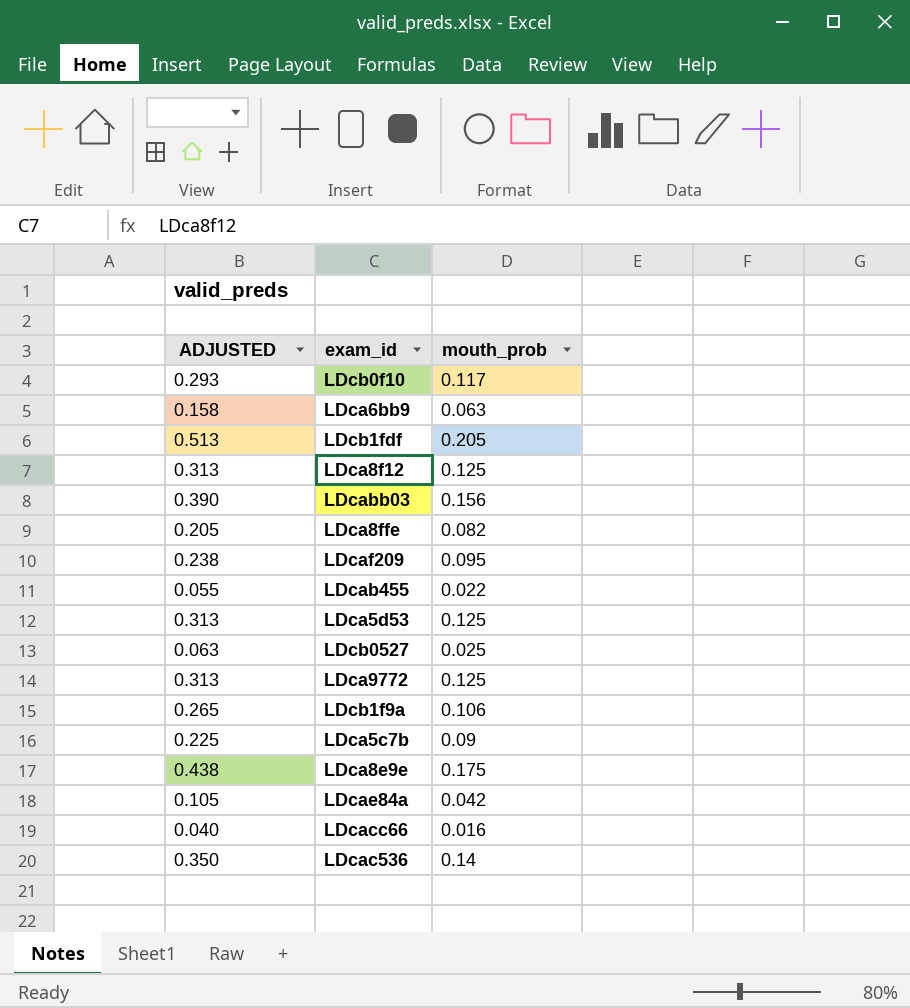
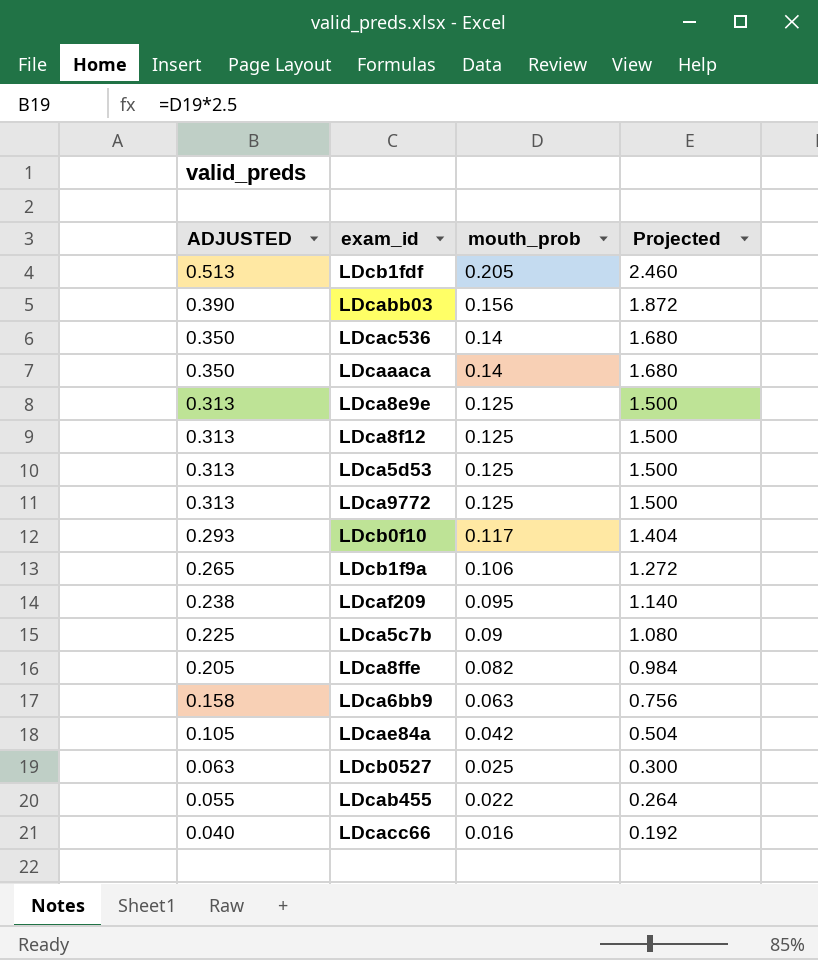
row order: none -> ADJUSTED descending
column Projected | formula: none -> [mouth_prob] * 12
row LDcaaaca: none -> 0.350 | 0.14 | 1.680
LDca8e9e | ADJUSTED: 0.438 -> 0.313
LDca8e9e | mouth_prob: 0.175 -> 0.125

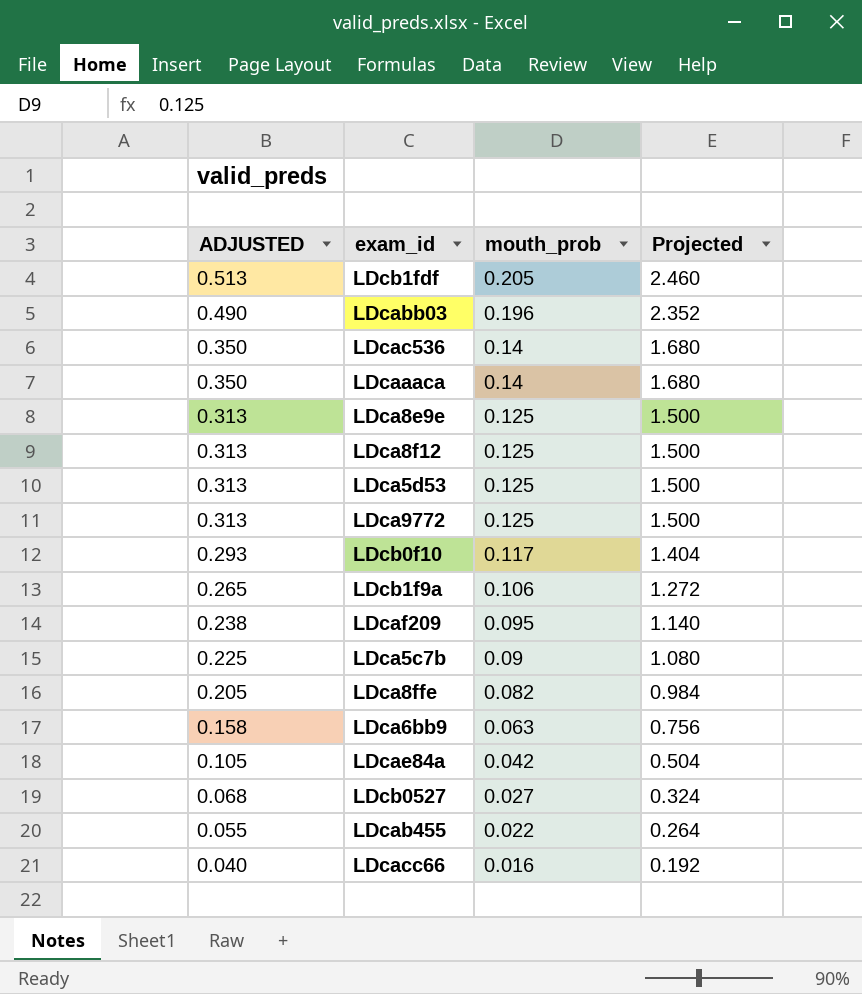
LDcabb03 | ADJUSTED: 0.390 -> 0.490
LDcabb03 | mouth_prob: 0.156 -> 0.196
LDcabb03 | Projected: 1.872 -> 2.352
LDcb0527 | ADJUSTED: 0.063 -> 0.068
LDcb0527 | mouth_prob: 0.025 -> 0.027
LDcb0527 | Projected: 0.300 -> 0.324

